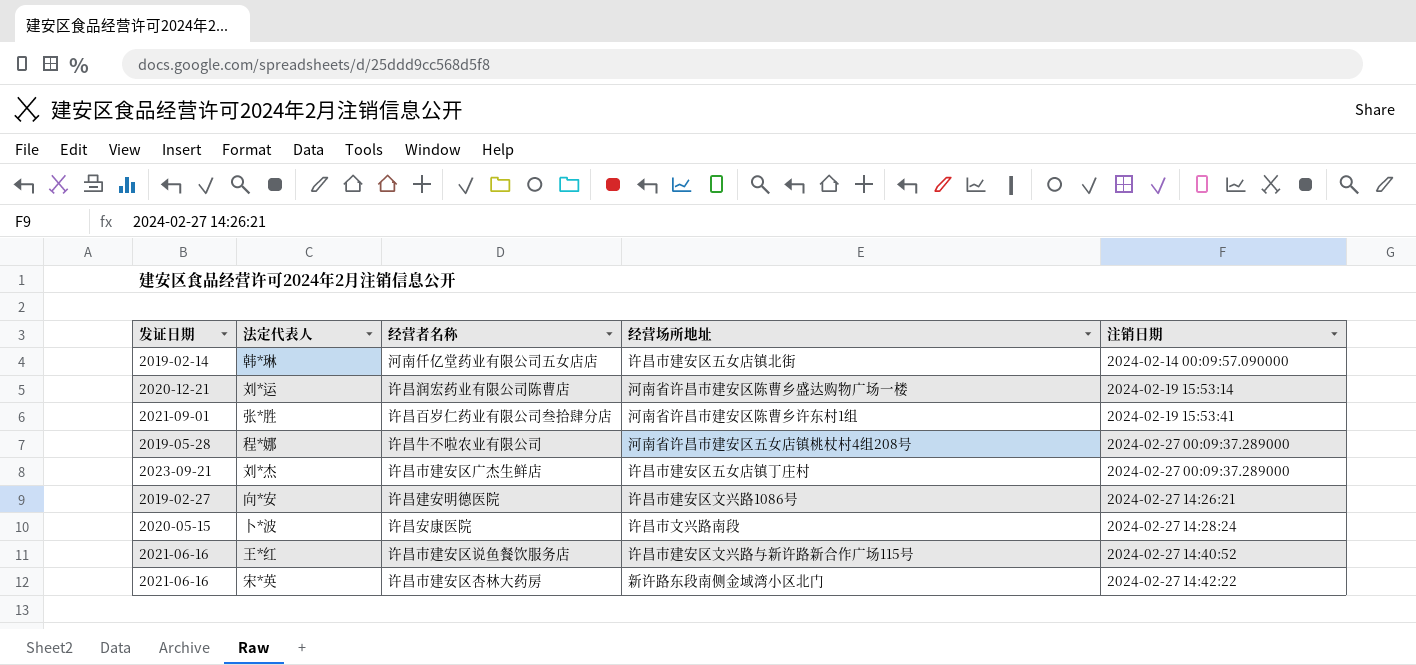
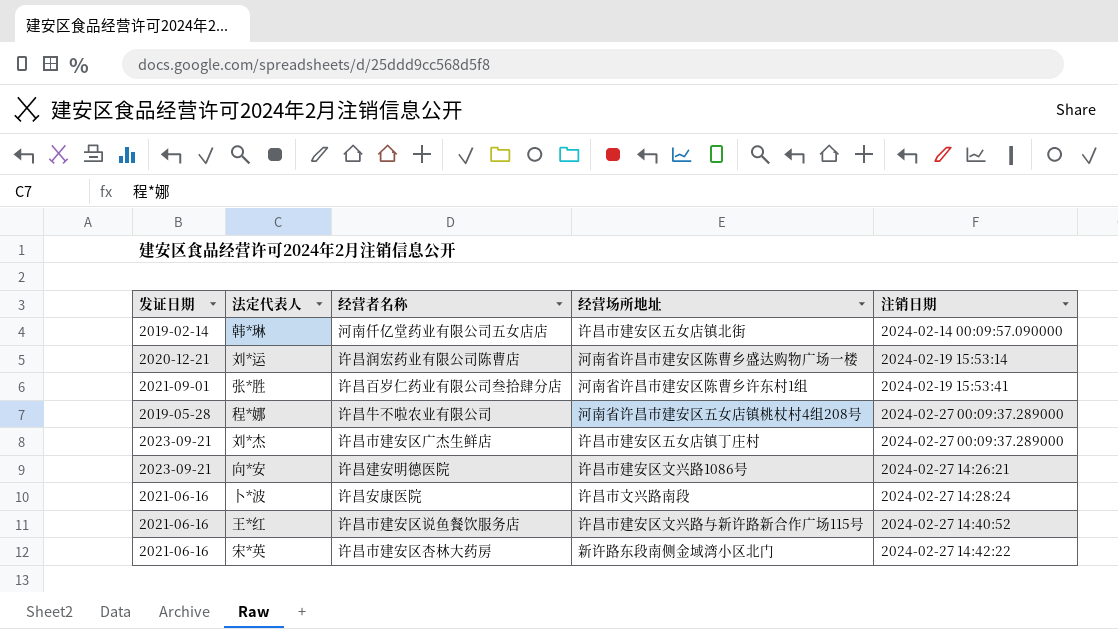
向*安 | 发证日期: 2019-02-27 -> 2023-09-21
卜*波 | 发证日期: 2020-05-15 -> 2021-06-16

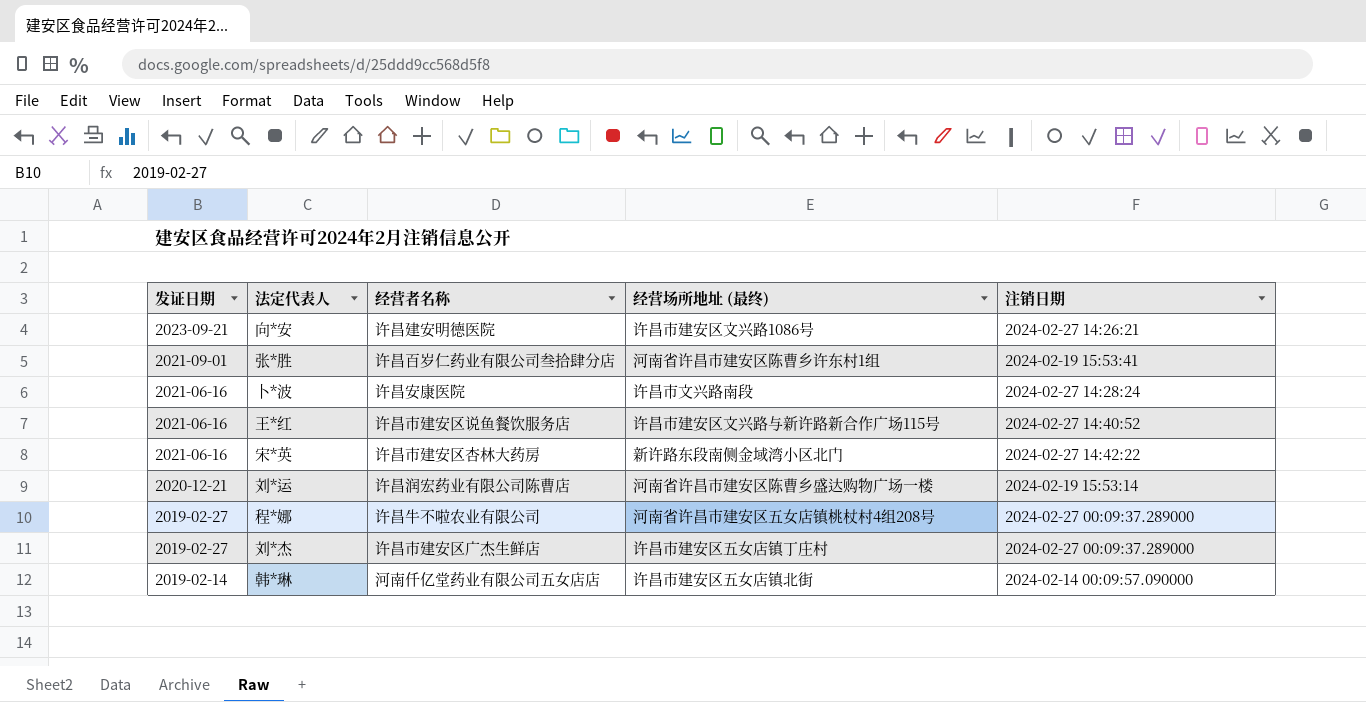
row order: 注销日期 ascending -> 发证日期 descending
column name: 经营场所地址 -> 经营场所地址 (最终)
程*娜 | 发证日期: 2019-05-28 -> 2019-02-27
刘*杰 | 发证日期: 2023-09-21 -> 2019-02-27

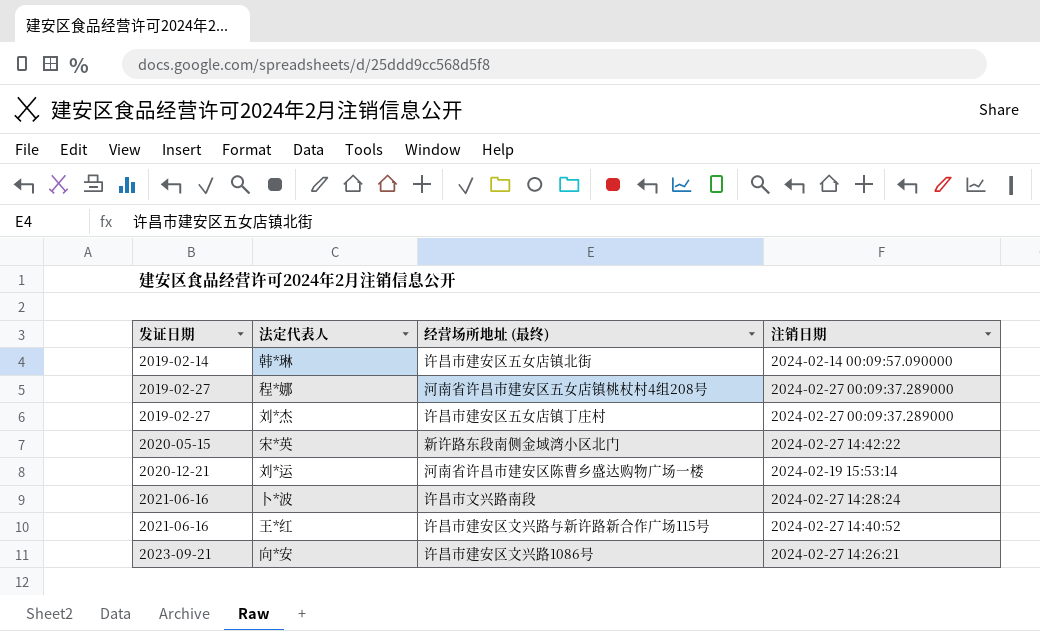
row order: 发证日期 descending -> 发证日期 ascending
column 经营者名称 | position: 3 -> none
row 张*胜: 2021-09-01 | 许昌百岁仁药业有限公司叁拾肆分店 | 河南省许昌市建安区陈曹乡许东村1组 | 2024-02-19 15:53:41 -> none
宋*英 | 发证日期: 2021-06-16 -> 2020-05-15

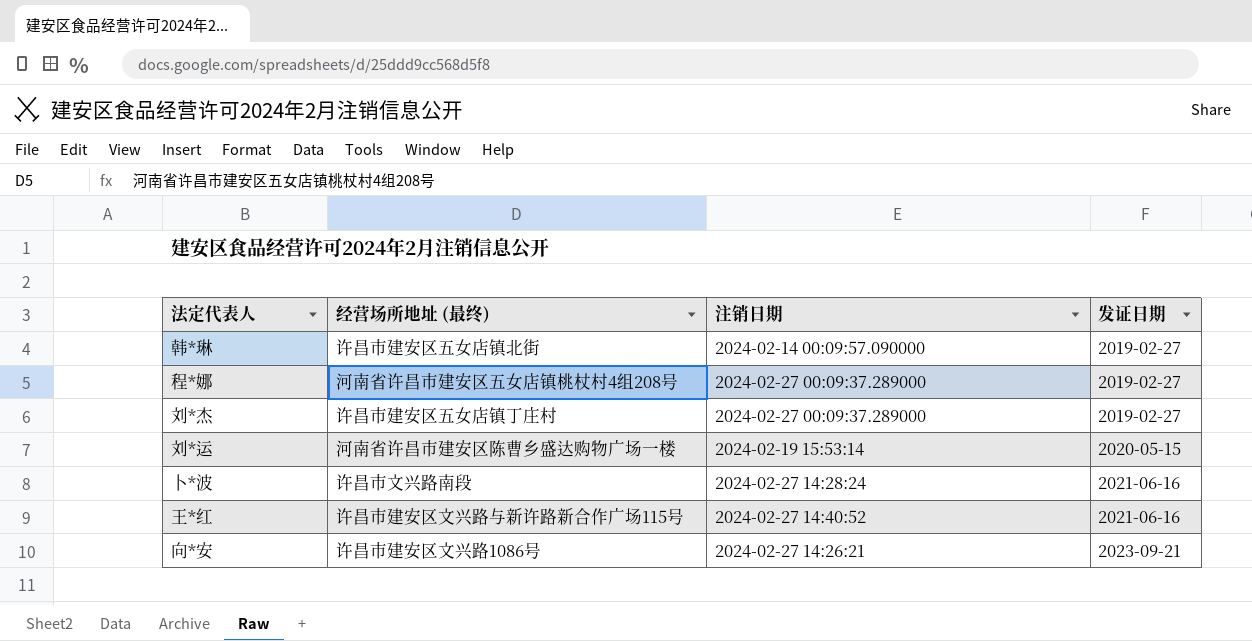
column 发证日期 | position: 1 -> 4
row 宋*英: 2020-05-15 | 新许路东段南侧金域湾小区北门 | 2024-02-27 14:42:22 -> none
韩*琳 | 发证日期: 2019-02-14 -> 2019-02-27
刘*运 | 发证日期: 2020-12-21 -> 2020-05-15

